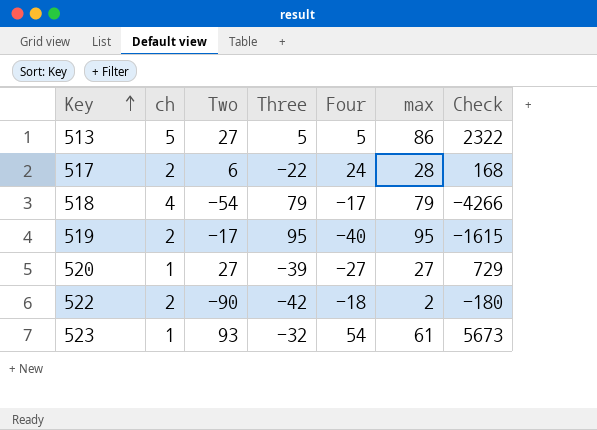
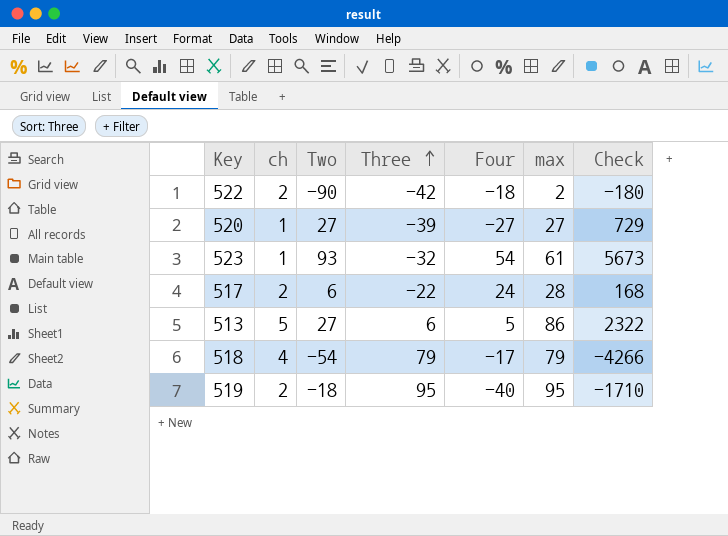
row order: Key ascending -> Three ascending
513 | Three: 5 -> 6
519 | Two: -17 -> -18
519 | Check: -1615 -> -1710

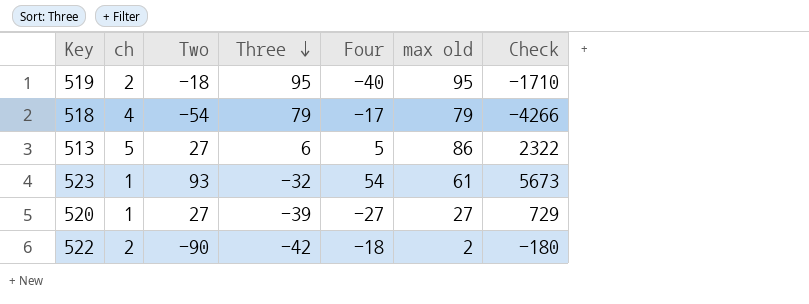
row order: Three ascending -> Three descending
column name: max -> max old
row 517: 2 | 6 | -22 | 24 | 28 | 168 -> none

